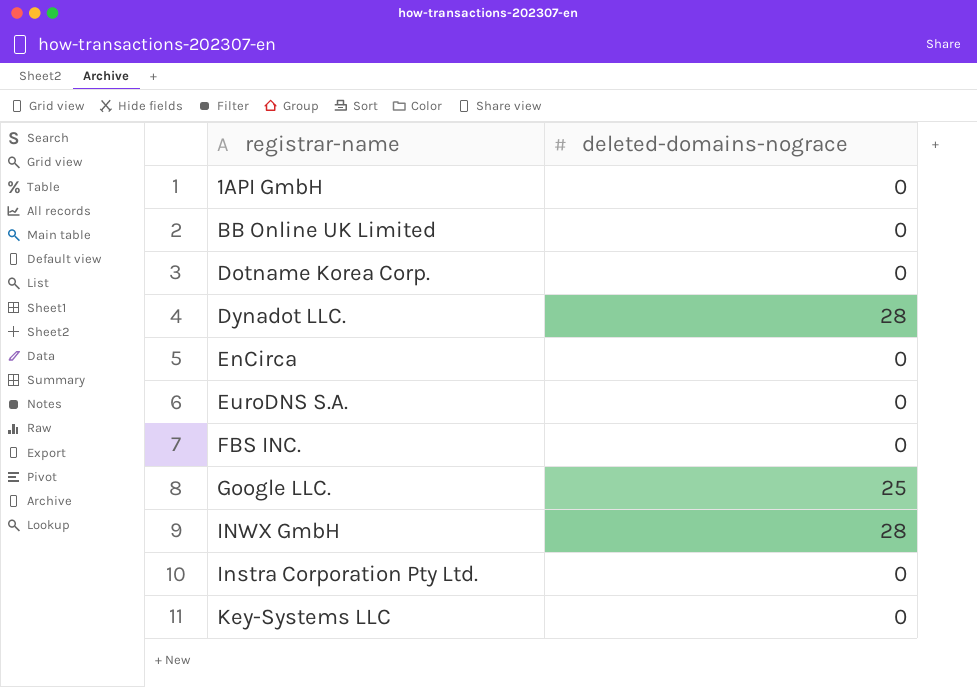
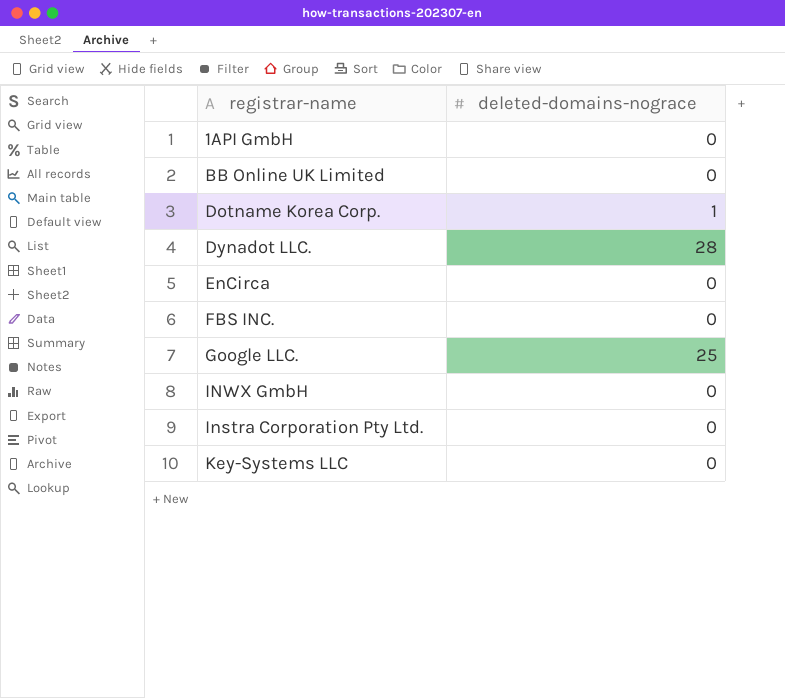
row EuroDNS S.A.: 0 -> none
Dotname Korea Corp. | deleted-domains-nograce: 0 -> 1
INWX GmbH | deleted-domains-nograce: 28 -> 0

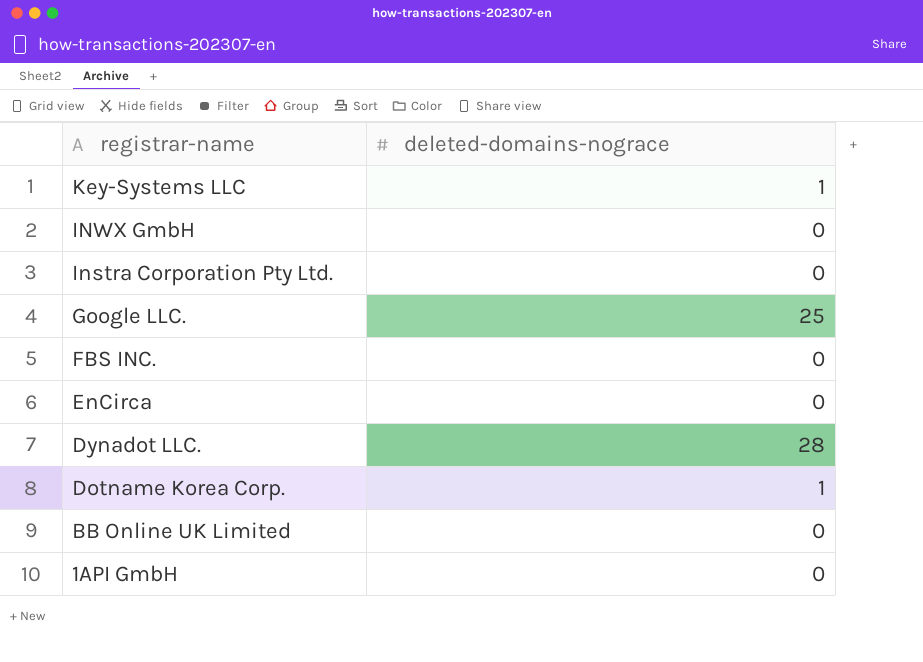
row order: none -> registrar-name descending
Key-Systems LLC | deleted-domains-nograce: 0 -> 1

